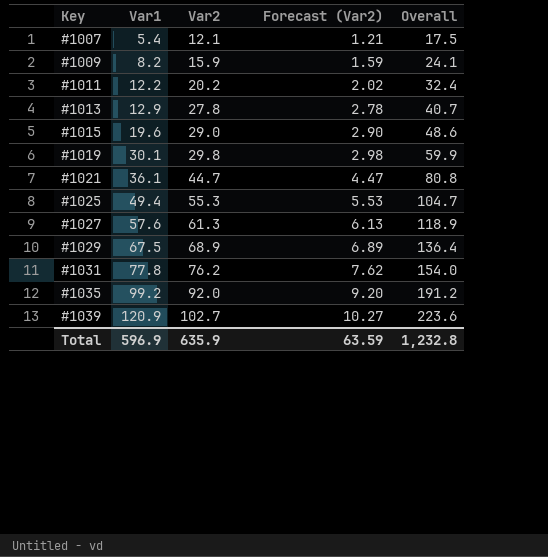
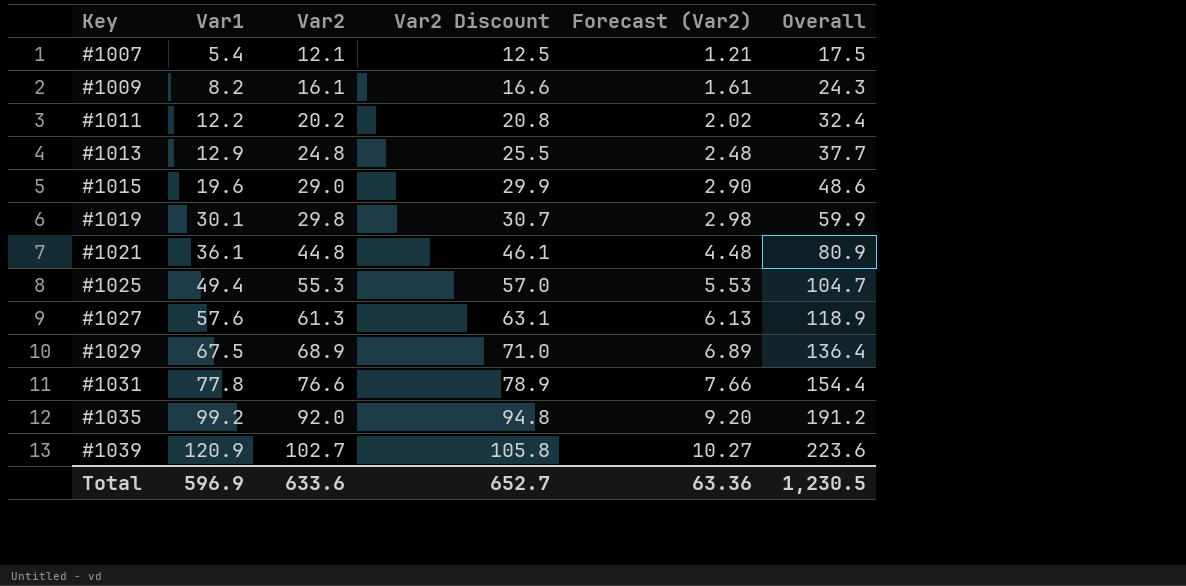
column Var2 Discount | formula: none -> [Var2] * 1.03
#1009 | Var2: 15.9 -> 16.1
#1009 | Forecast (Var2): 1.59 -> 1.61
#1009 | Overall: 24.1 -> 24.3
#1013 | Var2: 27.8 -> 24.8
#1013 | Forecast (Var2): 2.78 -> 2.48
#1013 | Overall: 40.7 -> 37.7
#1021 | Var2: 44.7 -> 44.8
#1021 | Forecast (Var2): 4.47 -> 4.48
#1021 | Overall: 80.8 -> 80.9
#1031 | Var2: 76.2 -> 76.6
#1031 | Forecast (Var2): 7.62 -> 7.66
#1031 | Overall: 154.0 -> 154.4
Total | Var2: 635.9 -> 633.6
Total | Forecast (Var2): 63.59 -> 63.36
Total | Overall: 1,232.8 -> 1,230.5

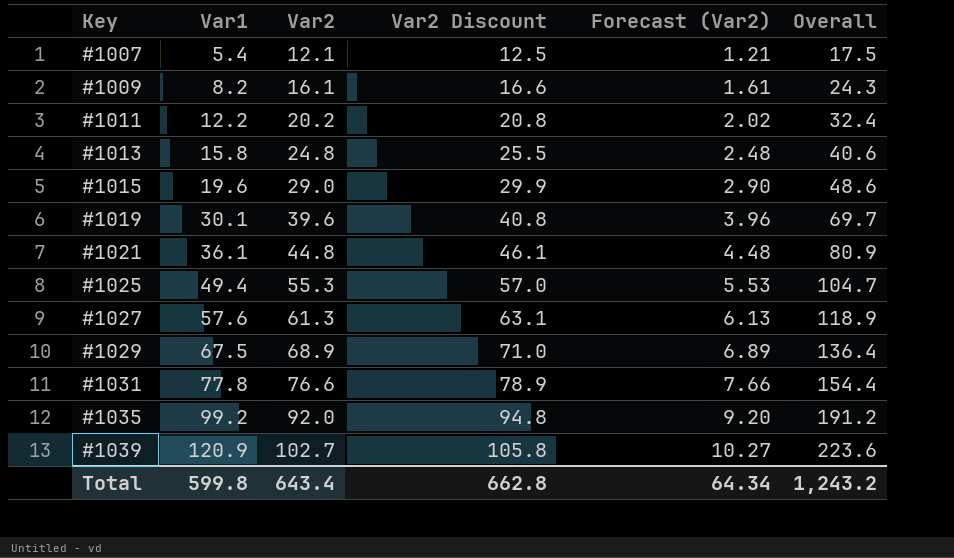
#1013 | Var1: 12.9 -> 15.8
#1013 | Overall: 37.7 -> 40.6
#1019 | Var2: 29.8 -> 39.6
#1019 | Var2 Discount: 30.7 -> 40.8
#1019 | Forecast (Var2): 2.98 -> 3.96
#1019 | Overall: 59.9 -> 69.7
Total | Var1: 596.9 -> 599.8
Total | Var2: 633.6 -> 643.4
Total | Var2 Discount: 652.7 -> 662.8
Total | Forecast (Var2): 63.36 -> 64.34
Total | Overall: 1,230.5 -> 1,243.2

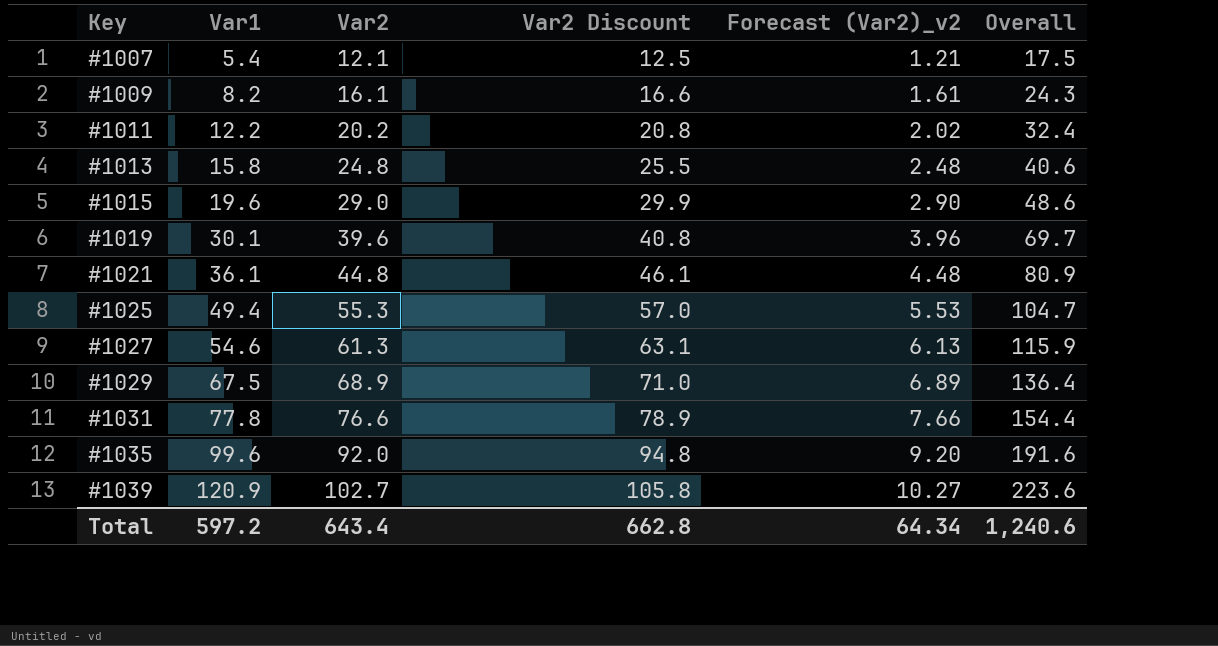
column name: Forecast (Var2) -> Forecast (Var2)_v2
#1027 | Var1: 57.6 -> 54.6
#1027 | Overall: 118.9 -> 115.9
#1035 | Var1: 99.2 -> 99.6
#1035 | Overall: 191.2 -> 191.6
Total | Var1: 599.8 -> 597.2
Total | Overall: 1,243.2 -> 1,240.6

